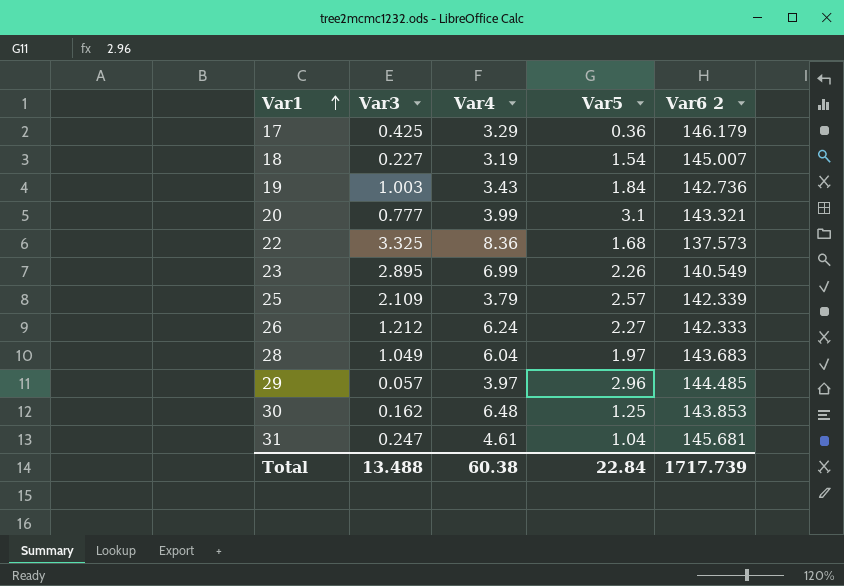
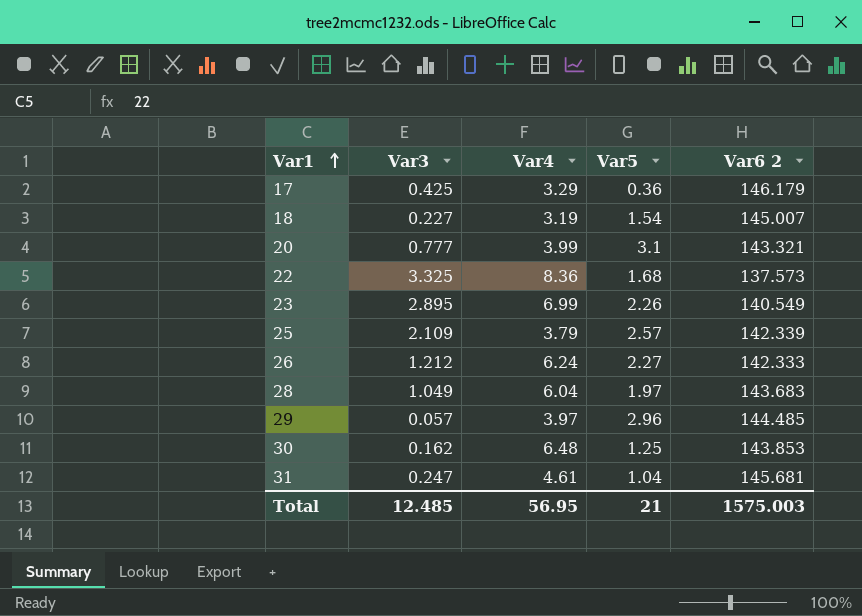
row 19: 1.003 | 3.43 | 1.84 | 142.736 -> none
Total | Var3: 13.488 -> 12.485
Total | Var4: 60.38 -> 56.95
Total | Var5: 22.84 -> 21
Total | Var6 2: 1717.739 -> 1575.003

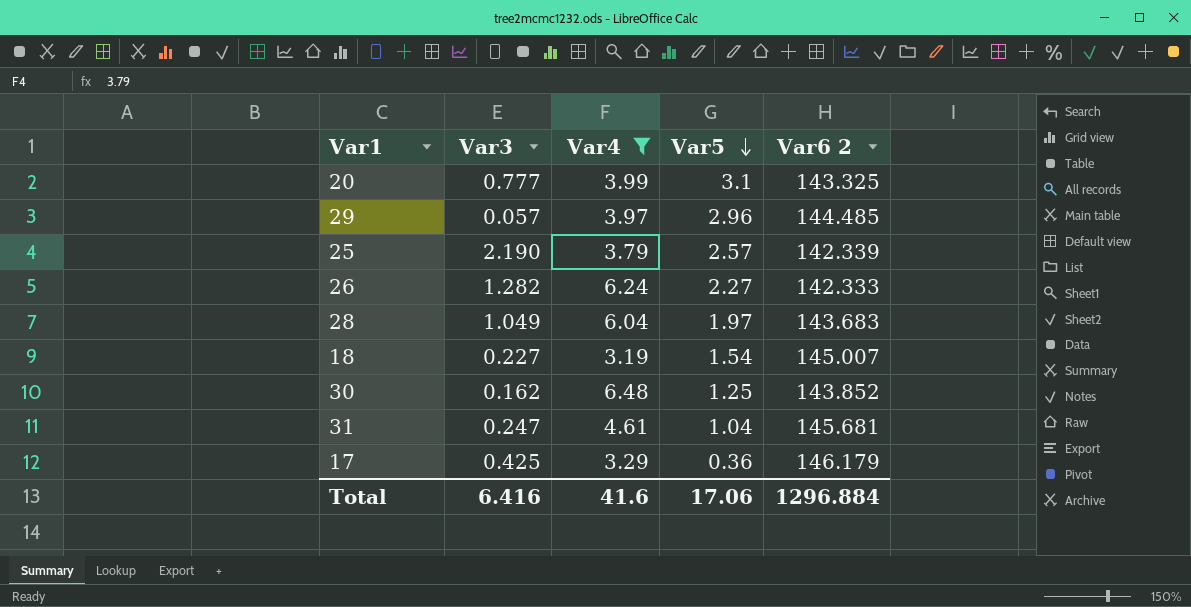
filter: none -> Var4 <= 6.48
row order: Var1 ascending -> Var5 descending
20 | Var6 2: 143.321 -> 143.325
25 | Var3: 2.109 -> 2.190
26 | Var3: 1.212 -> 1.282
30 | Var6 2: 143.853 -> 143.852
Total | Var3: 12.485 -> 6.416
Total | Var4: 56.95 -> 41.6
Total | Var5: 21 -> 17.06
Total | Var6 2: 1575.003 -> 1296.884

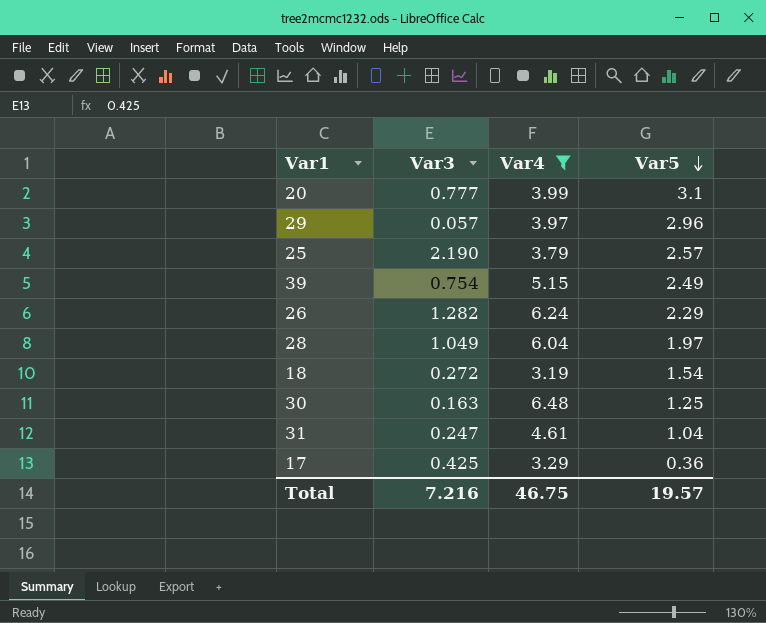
column Var6 2 | position: 5 -> none
row 39: none -> 0.754 | 5.15 | 2.49
26 | Var5: 2.27 -> 2.29
18 | Var3: 0.227 -> 0.272
30 | Var3: 0.162 -> 0.163
Total | Var3: 6.416 -> 7.216
Total | Var4: 41.6 -> 46.75
Total | Var5: 17.06 -> 19.57

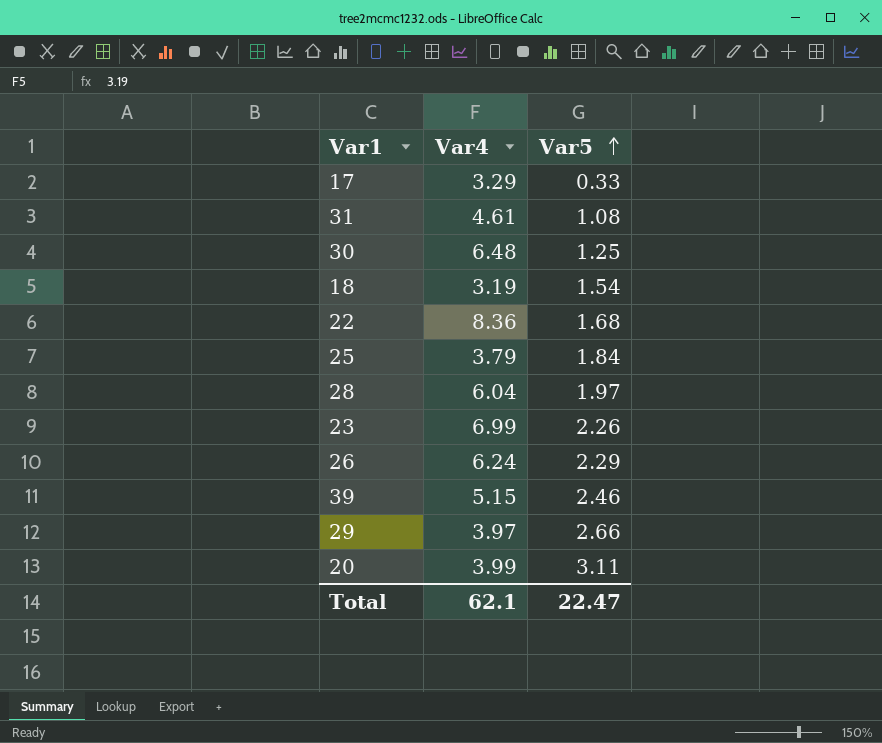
filter: Var4 <= 6.48 -> none
row order: Var5 descending -> Var5 ascending
column Var3 | position: 2 -> none
17 | Var5: 0.36 -> 0.33
31 | Var5: 1.04 -> 1.08
25 | Var5: 2.57 -> 1.84
39 | Var5: 2.49 -> 2.46
29 | Var5: 2.96 -> 2.66
20 | Var5: 3.1 -> 3.11
Total | Var4: 46.75 -> 62.1
Total | Var5: 19.57 -> 22.47

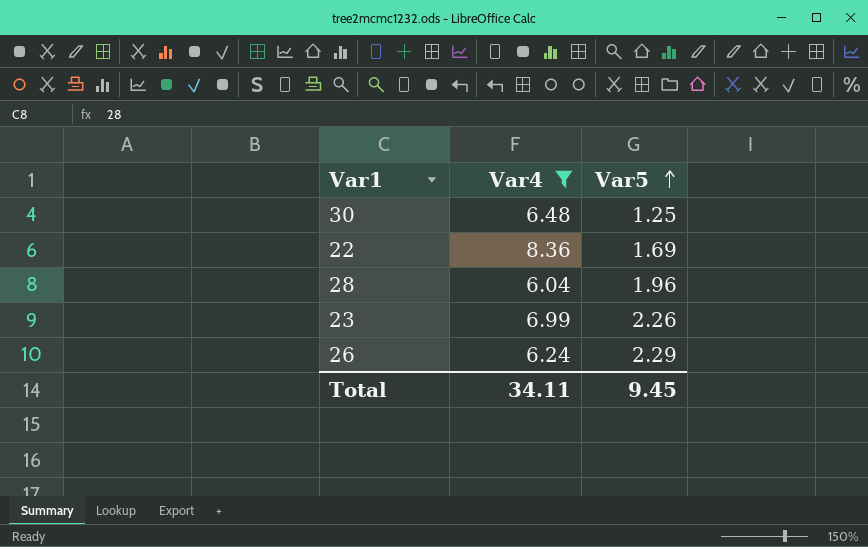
filter: none -> Var4 >= 6.04
22 | Var5: 1.68 -> 1.69
28 | Var5: 1.97 -> 1.96
Total | Var4: 62.1 -> 34.11
Total | Var5: 22.47 -> 9.45

